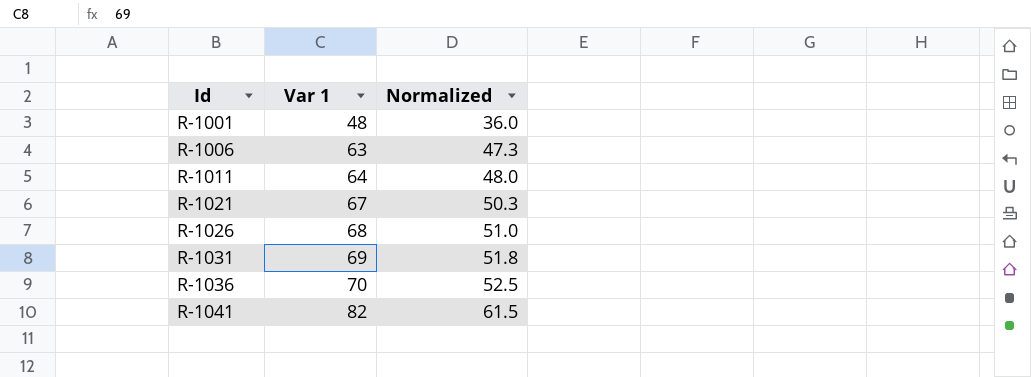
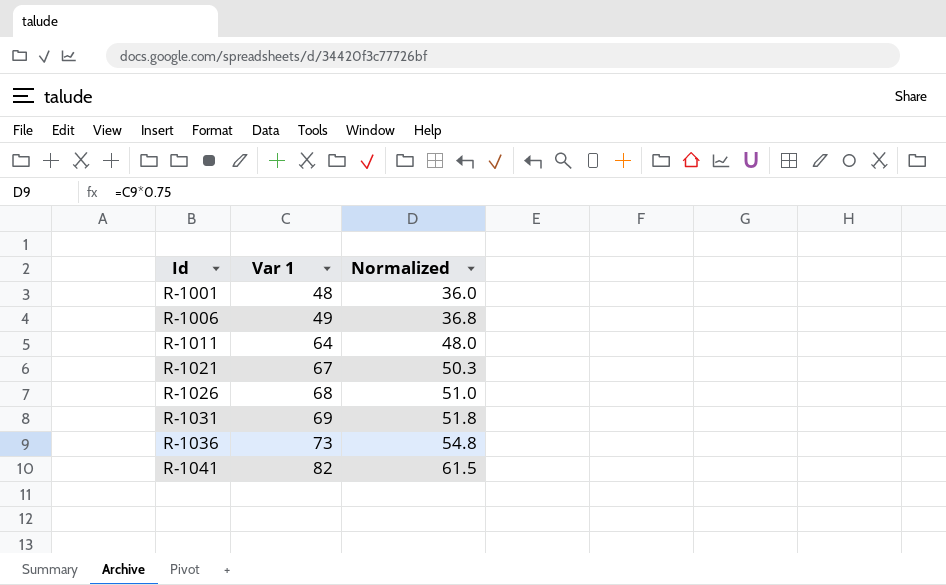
R-1006 | Var 1: 63 -> 49
R-1006 | Normalized: 47.3 -> 36.8
R-1036 | Var 1: 70 -> 73
R-1036 | Normalized: 52.5 -> 54.8

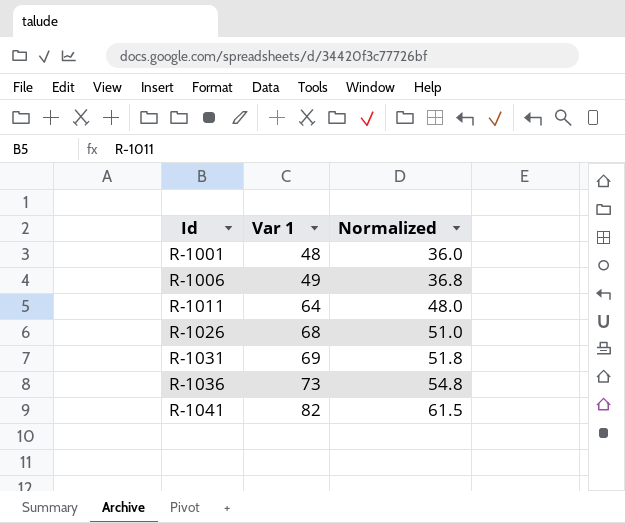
row R-1021: 67 | 50.3 -> none

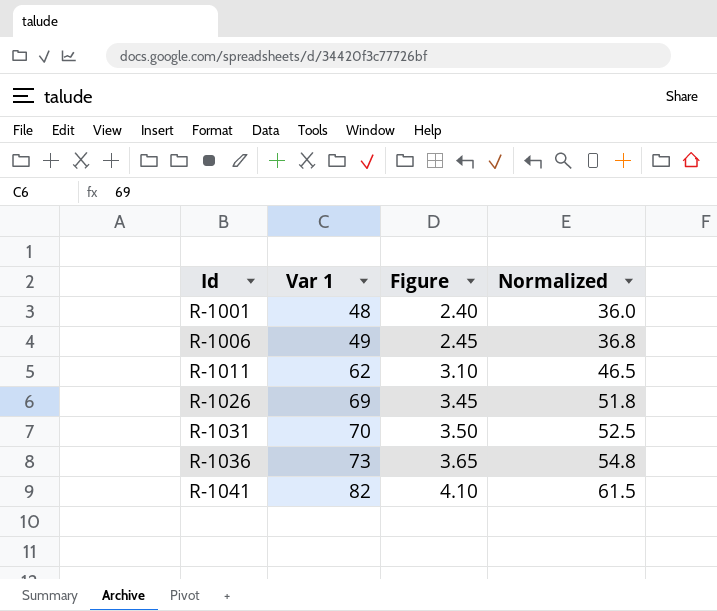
column Figure | formula: none -> [Var 1] * 0.05
R-1011 | Var 1: 64 -> 62
R-1011 | Normalized: 48.0 -> 46.5
R-1026 | Var 1: 68 -> 69
R-1026 | Normalized: 51.0 -> 51.8
R-1031 | Var 1: 69 -> 70
R-1031 | Normalized: 51.8 -> 52.5

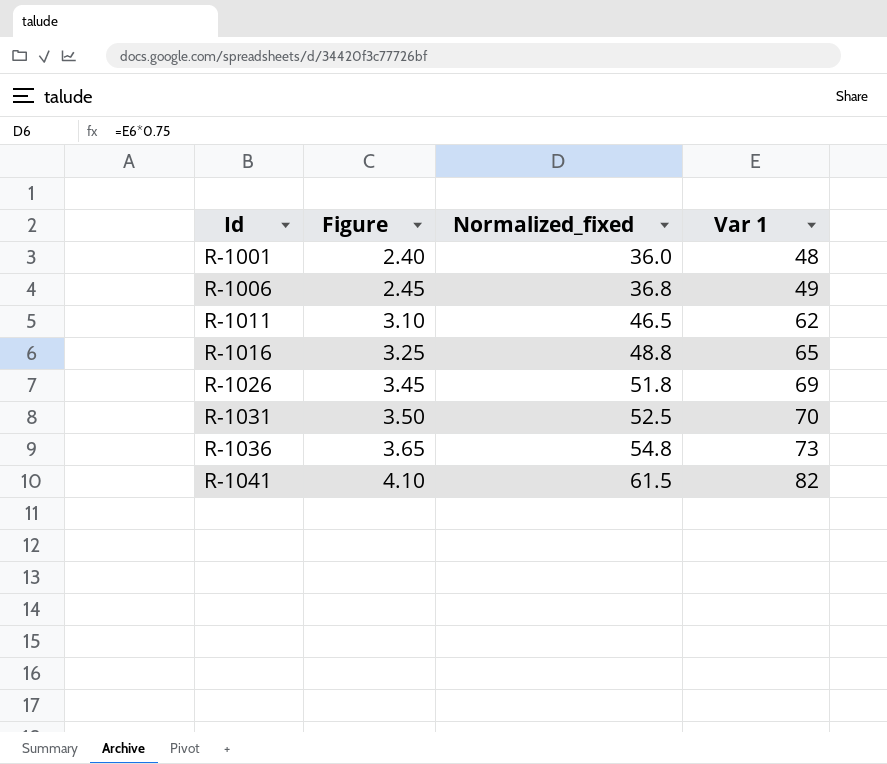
column name: Normalized -> Normalized_fixed
column Var 1 | position: 2 -> 4
row R-1016: none -> 3.25 | 48.8 | 65

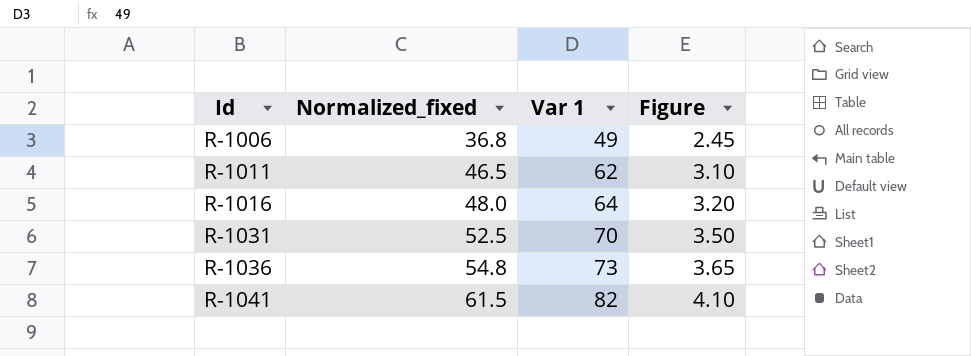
column Figure | position: 2 -> 4
row R-1001: 2.40 | 36.0 | 48 -> none
row R-1026: 3.45 | 51.8 | 69 -> none
R-1016 | Normalized_fixed: 48.8 -> 48.0
R-1016 | Var 1: 65 -> 64
R-1016 | Figure: 3.25 -> 3.20

